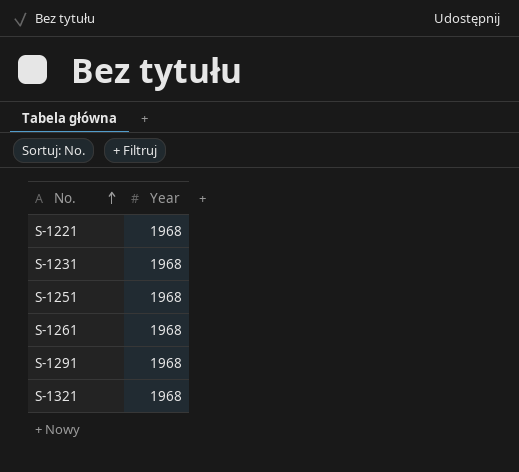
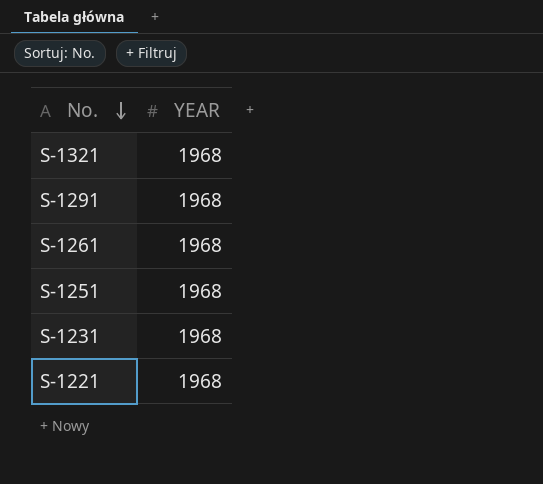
row order: No. ascending -> No. descending
column name: Year -> YEAR

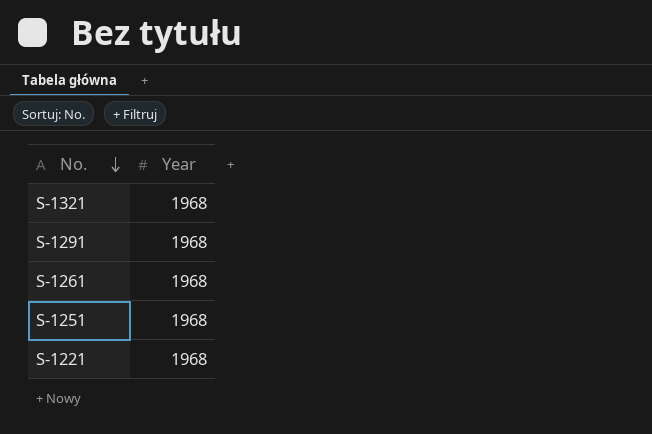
column name: YEAR -> Year
row S-1231: 1968 -> none

